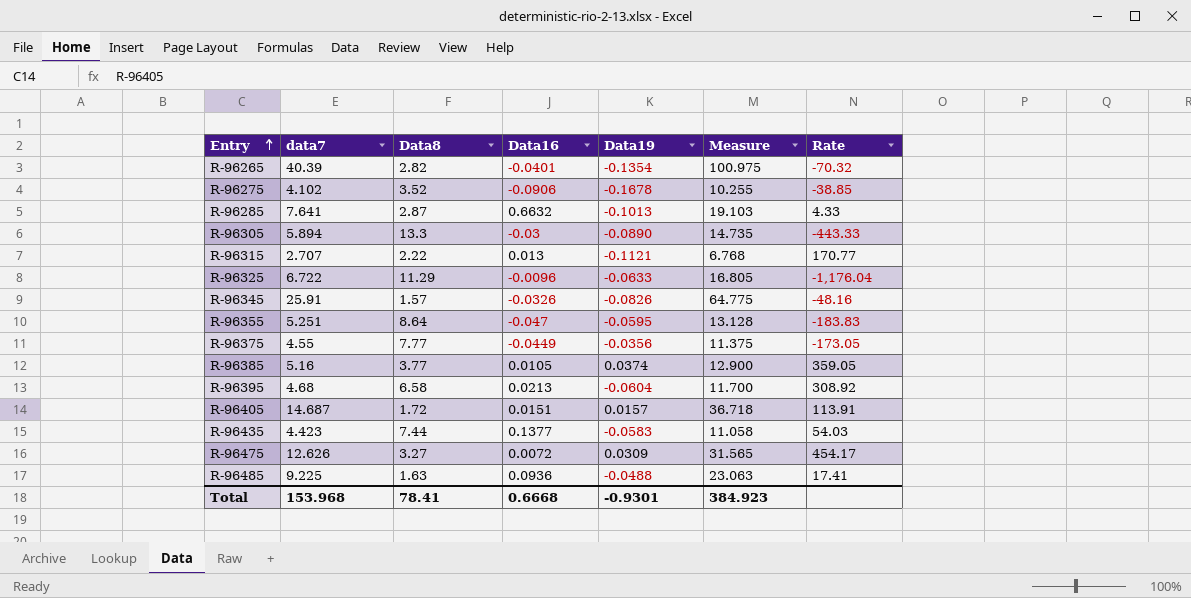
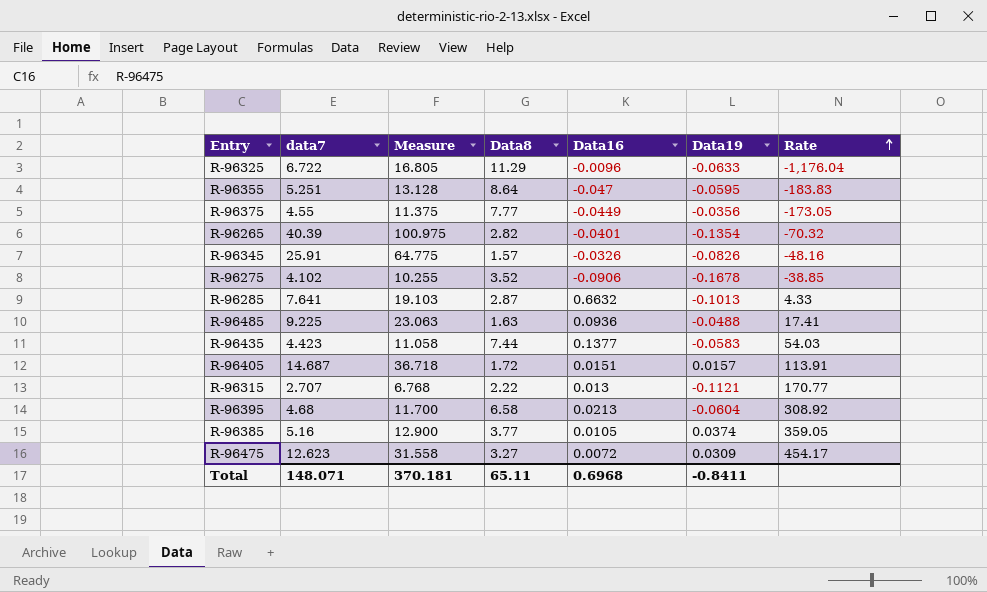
row order: Entry ascending -> Rate ascending
column Measure | position: 6 -> 3
row R-96305: 5.894 | 13.3 | -0.03 | -0.0890 | 14.735 | -443.33 -> none
R-96475 | data7: 12.626 -> 12.623
R-96475 | Measure: 31.565 -> 31.558
Total | data7: 153.968 -> 148.071
Total | Measure: 384.923 -> 370.181
Total | Data8: 78.41 -> 65.11
Total | Data16: 0.6668 -> 0.6968
Total | Data19: -0.9301 -> -0.8411

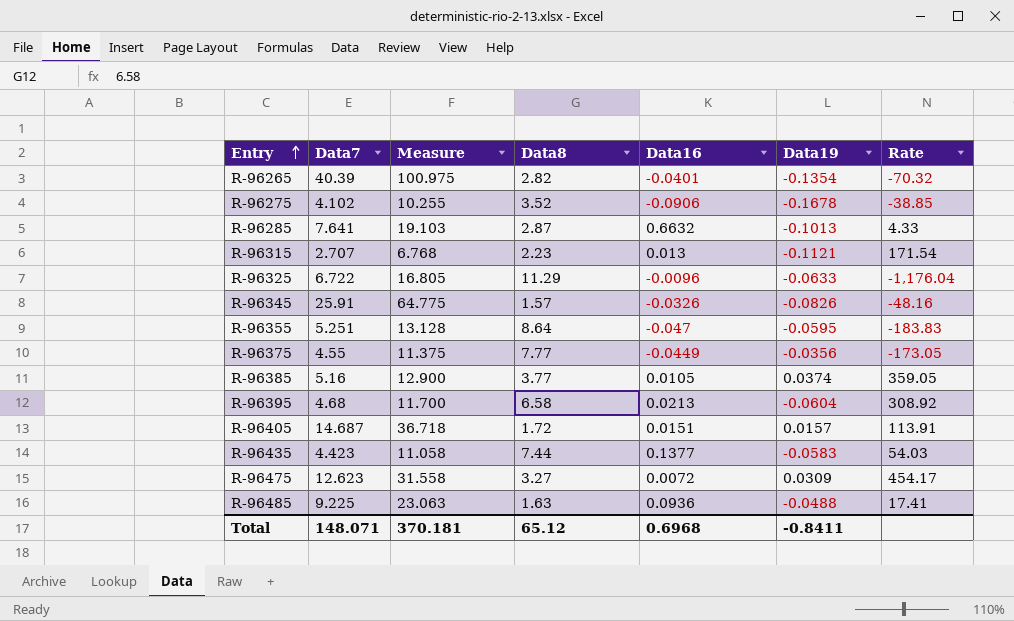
row order: Rate ascending -> Entry ascending
column name: data7 -> Data7
R-96315 | Data8: 2.22 -> 2.23
R-96315 | Rate: 170.77 -> 171.54
Total | Data8: 65.11 -> 65.12

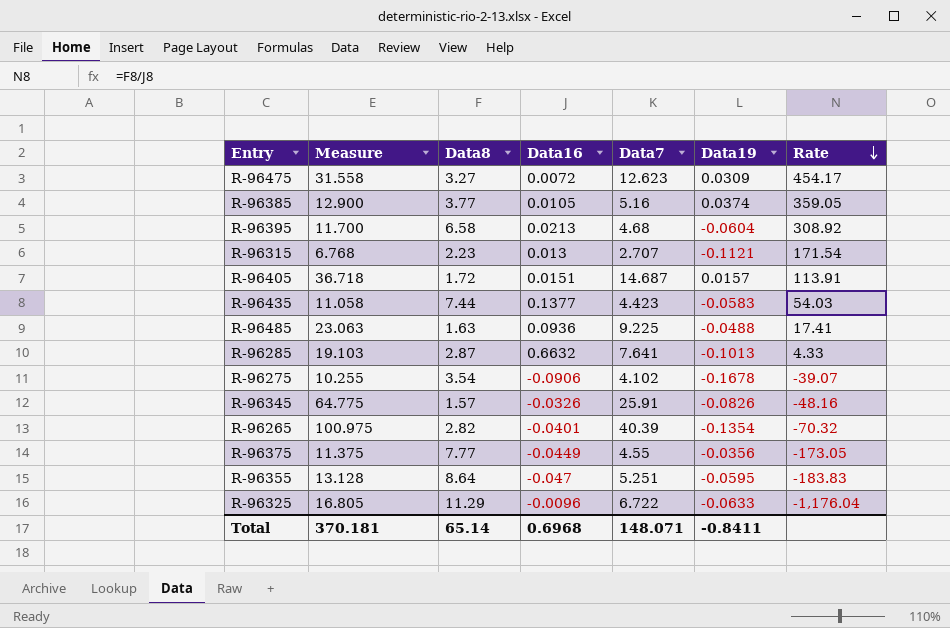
row order: Entry ascending -> Rate descending
column Data7 | position: 2 -> 5
R-96275 | Data8: 3.52 -> 3.54
R-96275 | Rate: -38.85 -> -39.07
Total | Data8: 65.12 -> 65.14

